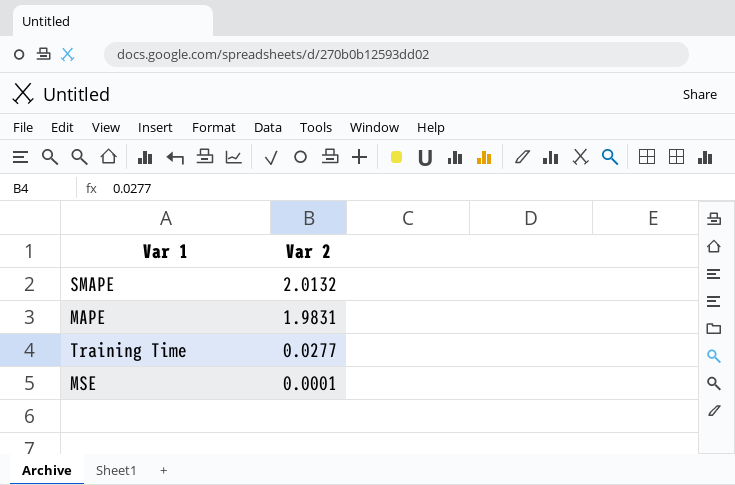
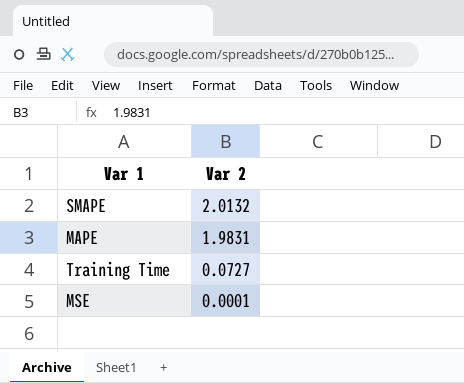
Training Time | Var 2: 0.0277 -> 0.0727

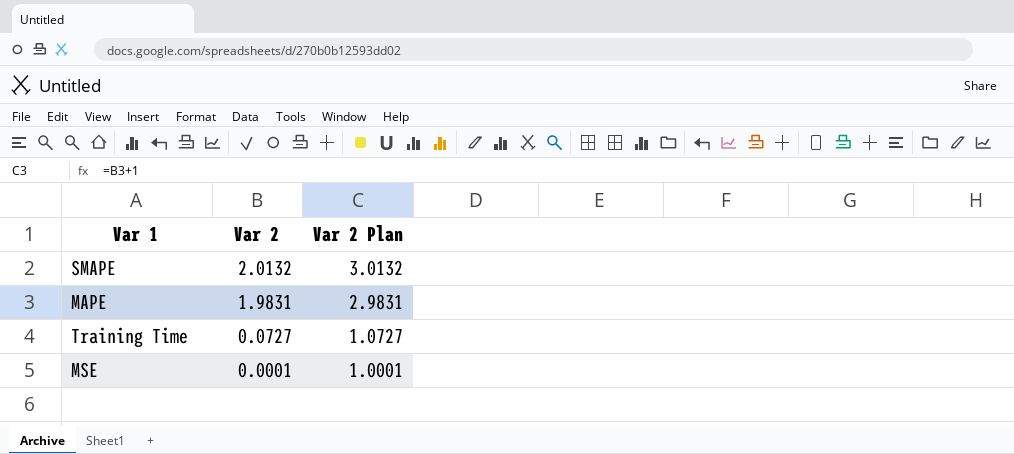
column Var 2 Plan | formula: none -> [Var 2] + 1

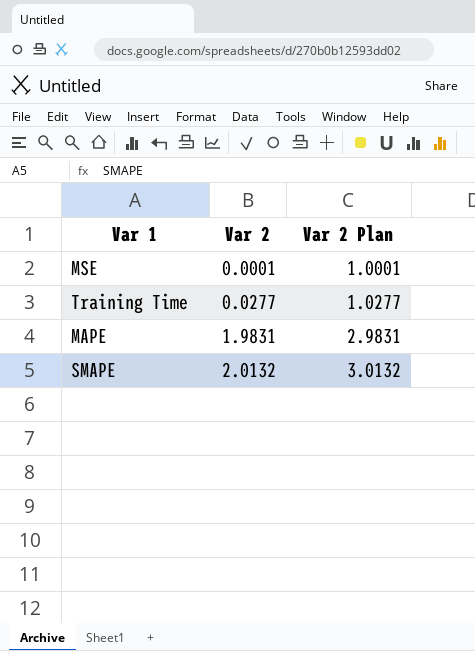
row order: Var 2 descending -> Var 2 ascending
Training Time | Var 2: 0.0727 -> 0.0277
Training Time | Var 2 Plan: 1.0727 -> 1.0277

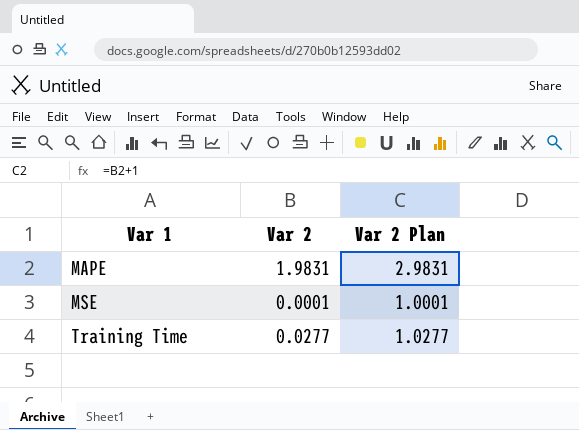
row order: Var 2 ascending -> Var 1 ascending
row SMAPE: 2.0132 | 3.0132 -> none

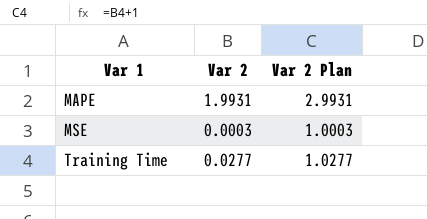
MAPE | Var 2: 1.9831 -> 1.9931
MAPE | Var 2 Plan: 2.9831 -> 2.9931
MSE | Var 2: 0.0001 -> 0.0003
MSE | Var 2 Plan: 1.0001 -> 1.0003

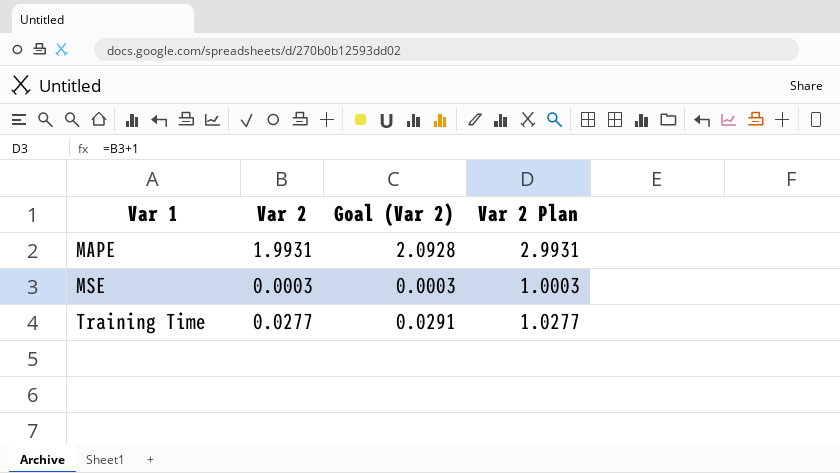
column Goal (Var 2) | formula: none -> [Var 2] * 1.05

